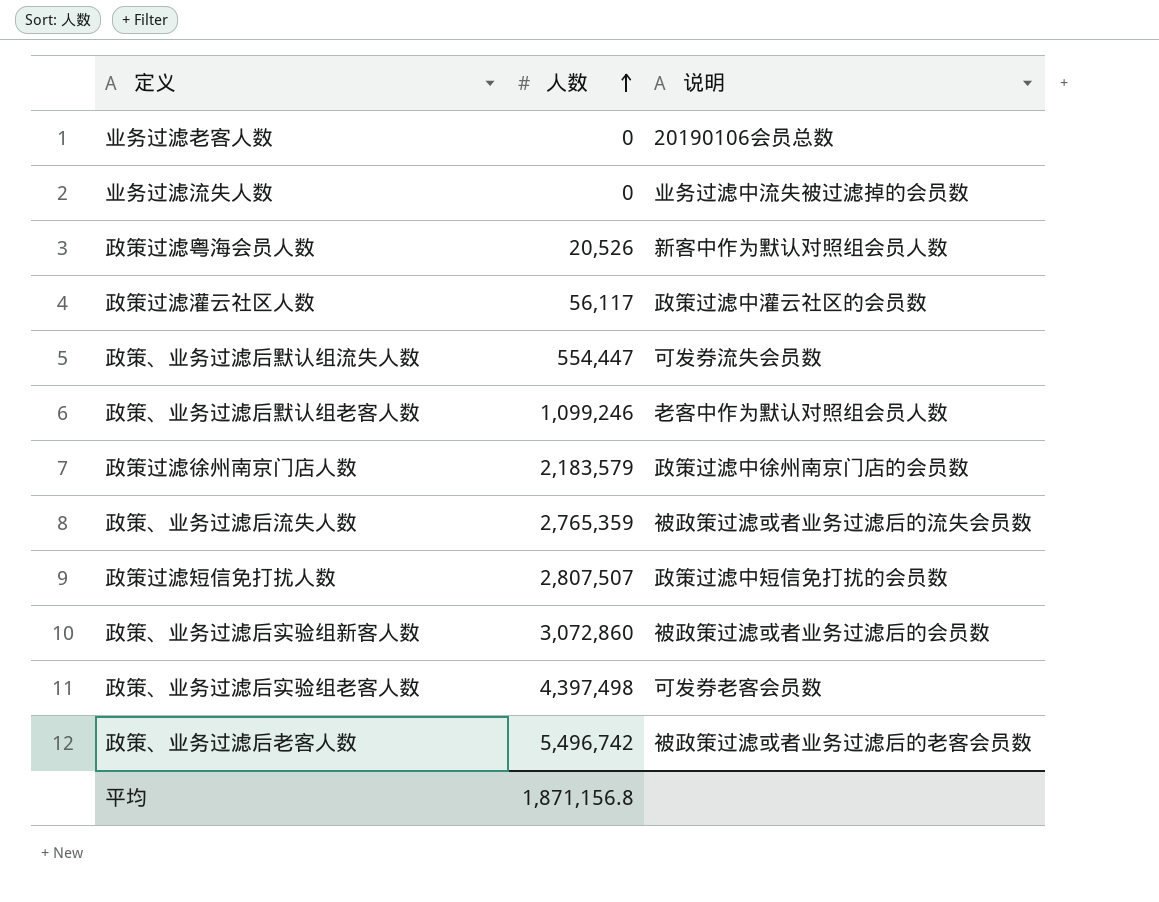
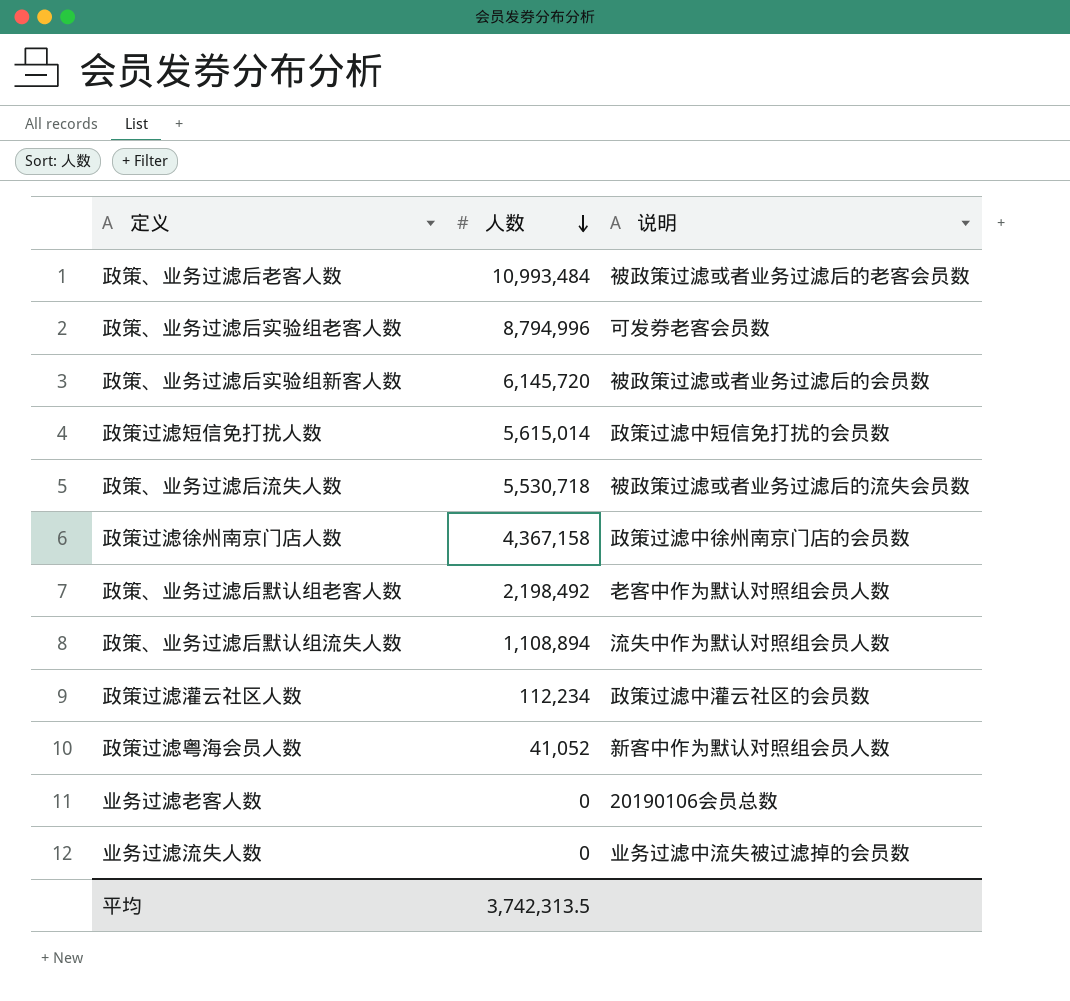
row order: 人数 ascending -> 人数 descending
政策、业务过滤后老客人数 | 人数: 5,496,742 -> 10,993,484
政策、业务过滤后实验组老客人数 | 人数: 4,397,498 -> 8,794,996
政策、业务过滤后实验组新客人数 | 人数: 3,072,860 -> 6,145,720
政策过滤短信免打扰人数 | 人数: 2,807,507 -> 5,615,014
政策、业务过滤后流失人数 | 人数: 2,765,359 -> 5,530,718
政策过滤徐州南京门店人数 | 人数: 2,183,579 -> 4,367,158
政策、业务过滤后默认组老客人数 | 人数: 1,099,246 -> 2,198,492
政策、业务过滤后默认组流失人数 | 人数: 554,447 -> 1,108,894
政策、业务过滤后默认组流失人数 | 说明: 可发券流失会员数 -> 流失中作为默认对照组会员人数
政策过滤灌云社区人数 | 人数: 56,117 -> 112,234
政策过滤粤海会员人数 | 人数: 20,526 -> 41,052
平均 | 人数: 1,871,156.8 -> 3,742,313.5

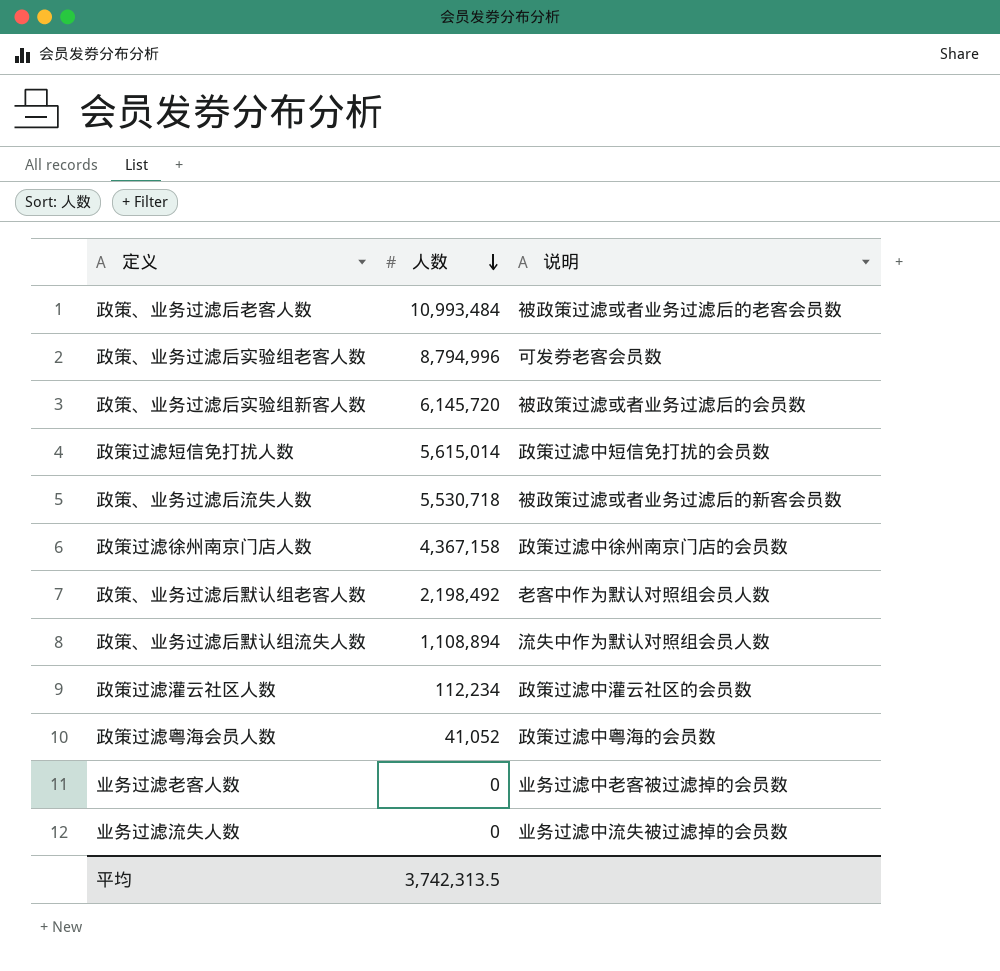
政策、业务过滤后流失人数 | 说明: 被政策过滤或者业务过滤后的流失会员数 -> 被政策过滤或者业务过滤后的新客会员数
政策过滤粤海会员人数 | 说明: 新客中作为默认对照组会员人数 -> 政策过滤中粤海的会员数
业务过滤老客人数 | 说明: 20190106会员总数 -> 业务过滤中老客被过滤掉的会员数

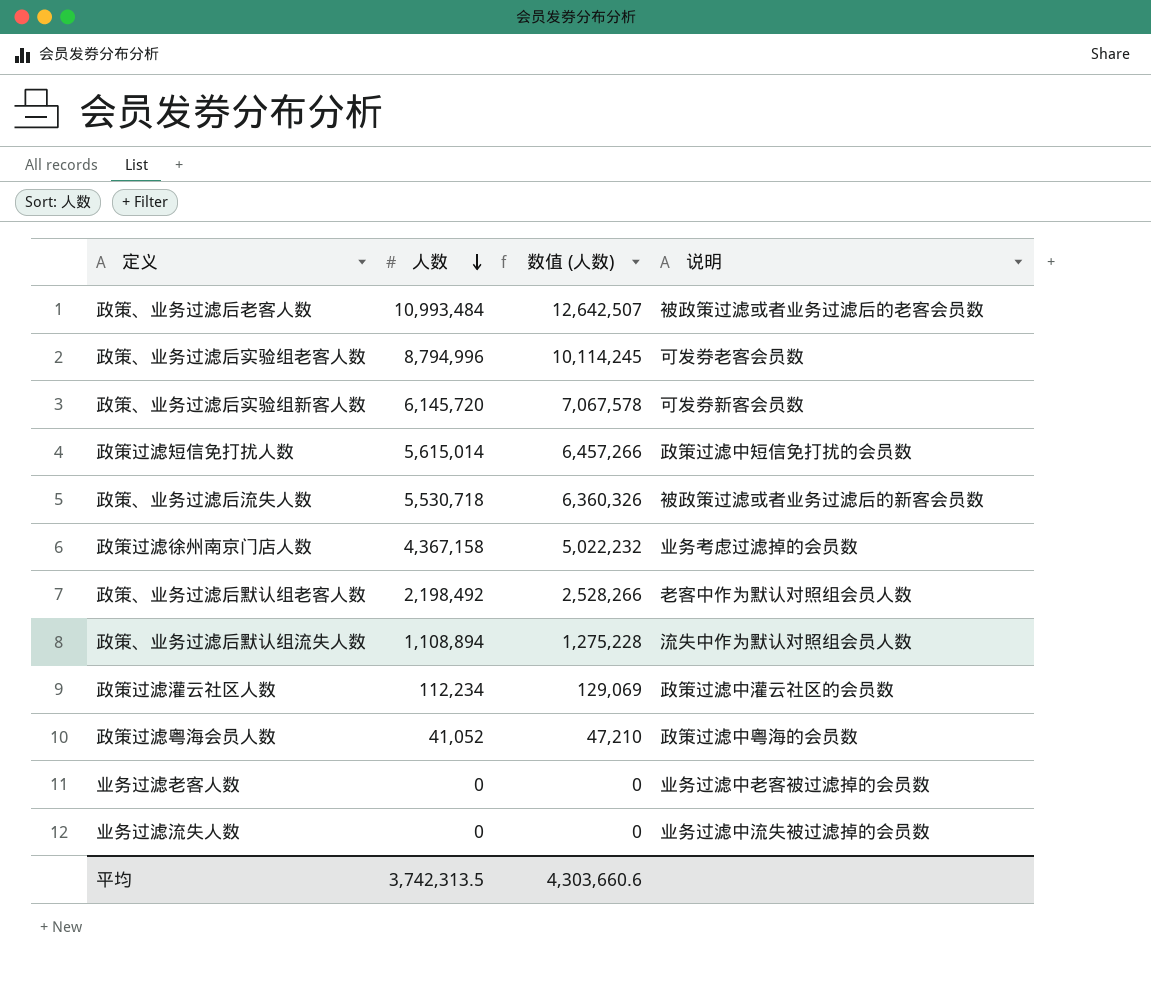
column 数值 (人数) | formula: none -> [人数] * 1.15
政策、业务过滤后实验组新客人数 | 说明: 被政策过滤或者业务过滤后的会员数 -> 可发券新客会员数
政策过滤徐州南京门店人数 | 说明: 政策过滤中徐州南京门店的会员数 -> 业务考虑过滤掉的会员数

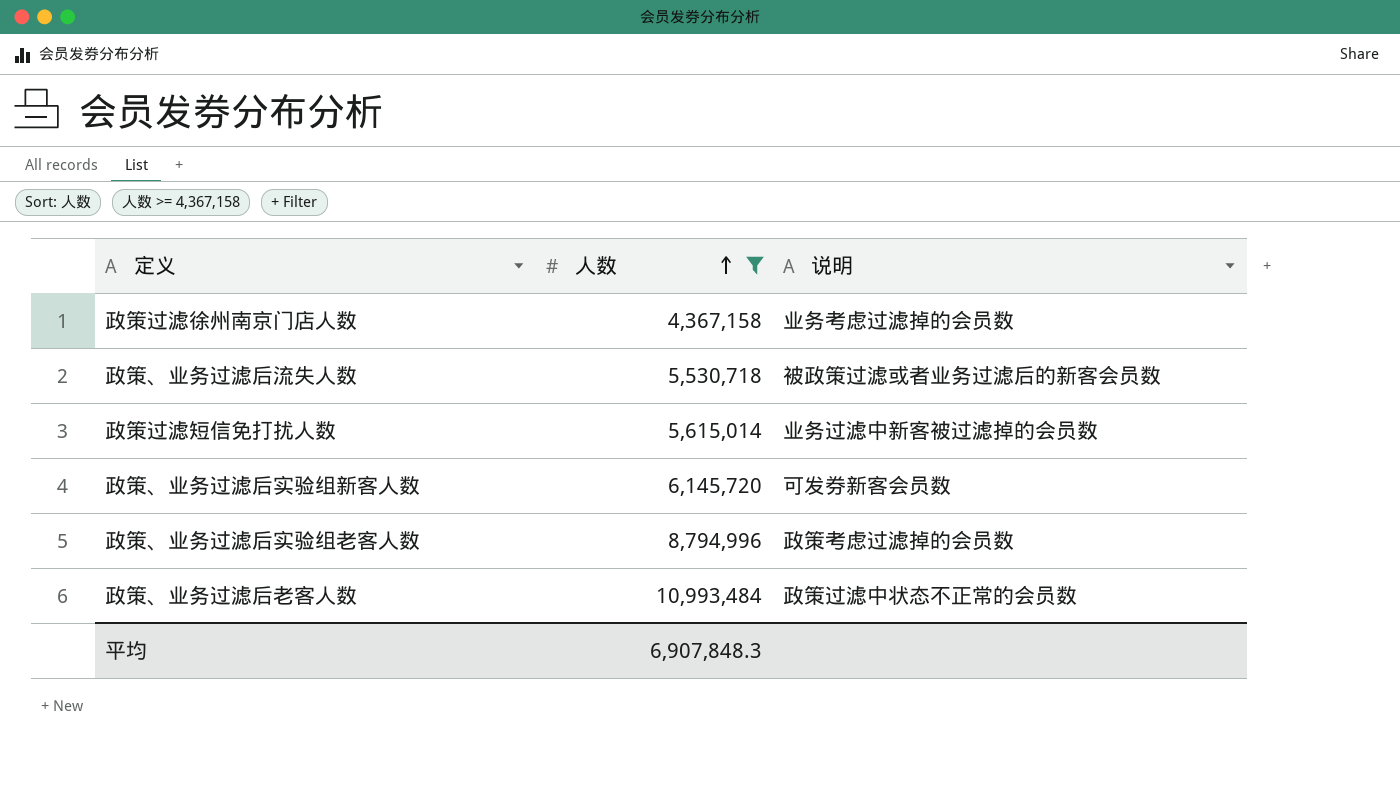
filter: none -> 人数 >= 4,367,158
row order: 人数 descending -> 人数 ascending
column 数值 (人数) | formula: [人数] * 1.15 -> none
政策过滤短信免打扰人数 | 说明: 政策过滤中短信免打扰的会员数 -> 业务过滤中新客被过滤掉的会员数
政策、业务过滤后实验组老客人数 | 说明: 可发券老客会员数 -> 政策考虑过滤掉的会员数
政策、业务过滤后老客人数 | 说明: 被政策过滤或者业务过滤后的老客会员数 -> 政策过滤中状态不正常的会员数
平均 | 人数: 3,742,313.5 -> 6,907,848.3

